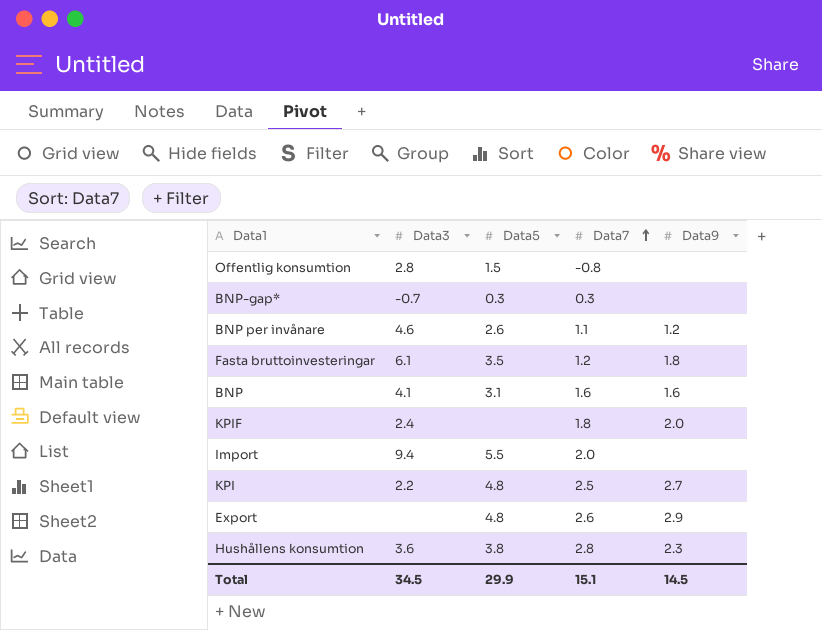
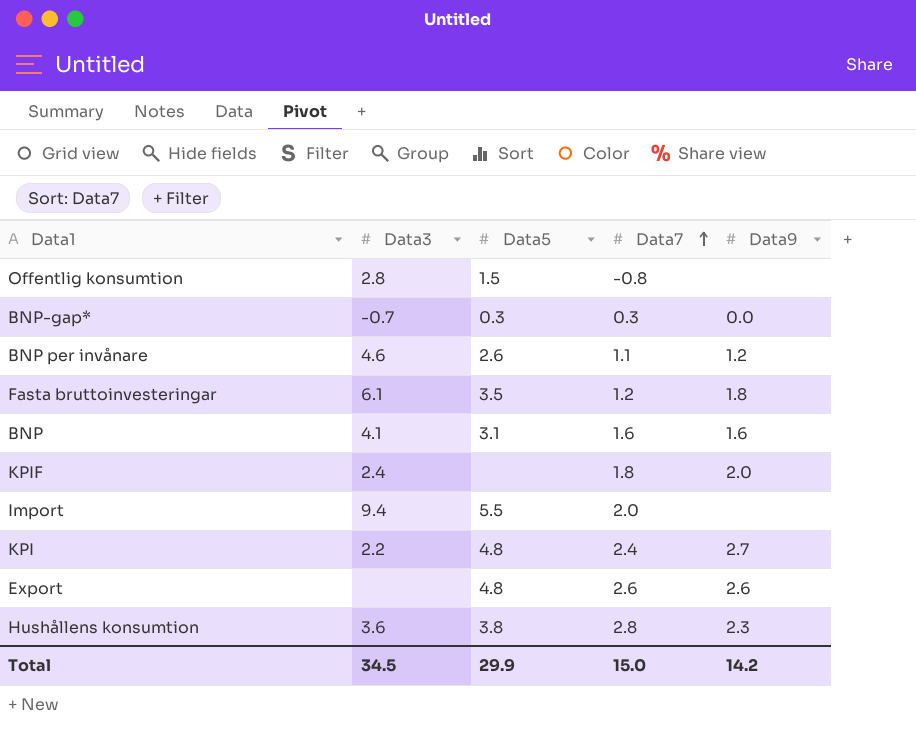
BNP-gap* | Data9: none -> 0.0
KPI | Data7: 2.5 -> 2.4
Export | Data9: 2.9 -> 2.6
Total | Data7: 15.1 -> 15.0
Total | Data9: 14.5 -> 14.2

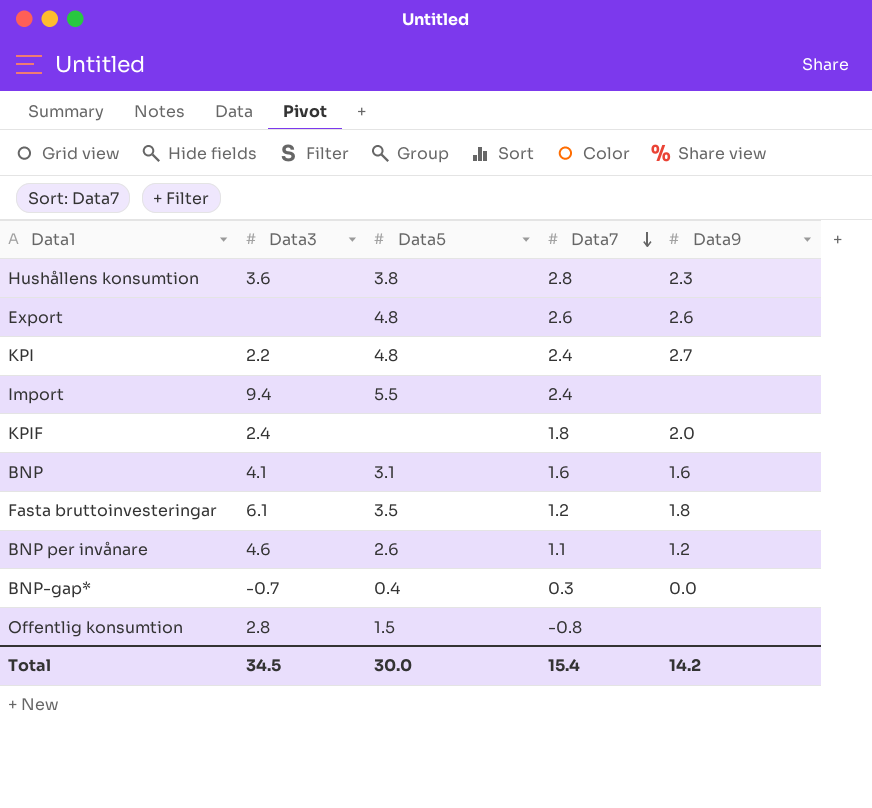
row order: Data7 ascending -> Data7 descending
Import | Data7: 2.0 -> 2.4
BNP-gap* | Data5: 0.3 -> 0.4
Total | Data5: 29.9 -> 30.0
Total | Data7: 15.0 -> 15.4

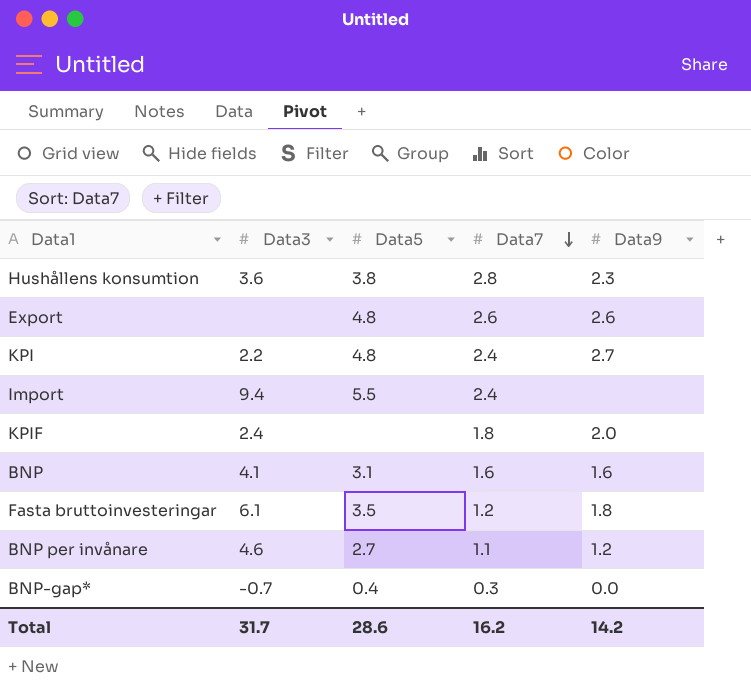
row Offentlig konsumtion: 2.8 | 1.5 | -0.8 | none -> none
BNP per invånare | Data5: 2.6 -> 2.7
Total | Data3: 34.5 -> 31.7
Total | Data5: 30.0 -> 28.6
Total | Data7: 15.4 -> 16.2

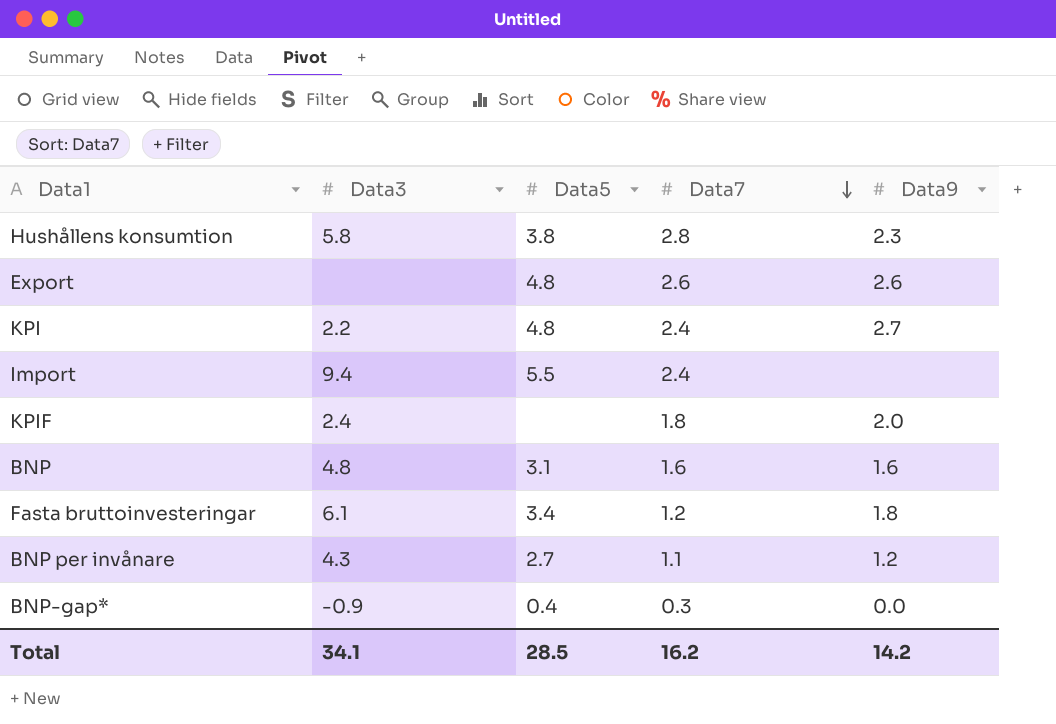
Hushållens konsumtion | Data3: 3.6 -> 5.8
BNP | Data3: 4.1 -> 4.8
Fasta bruttoinvesteringar | Data5: 3.5 -> 3.4
BNP per invånare | Data3: 4.6 -> 4.3
BNP-gap* | Data3: -0.7 -> -0.9
Total | Data3: 31.7 -> 34.1
Total | Data5: 28.6 -> 28.5

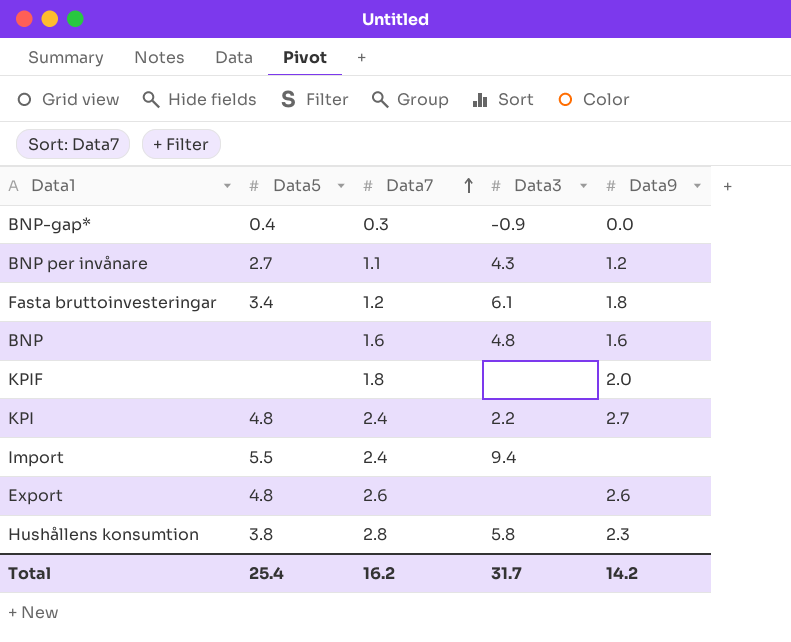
row order: Data7 descending -> Data7 ascending
column Data3 | position: 2 -> 4
BNP | Data5: 3.1 -> none
KPIF | Data3: 2.4 -> none
Total | Data5: 28.5 -> 25.4
Total | Data3: 34.1 -> 31.7

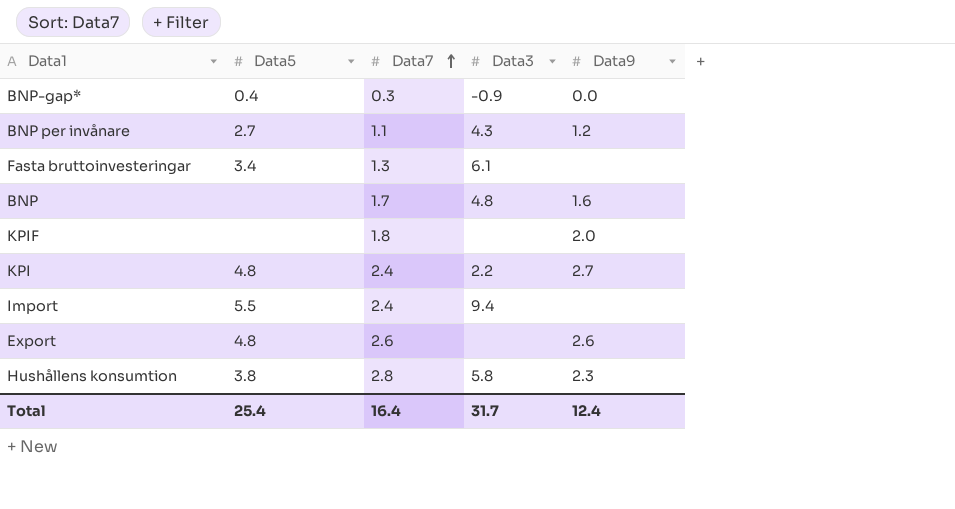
Fasta bruttoinvesteringar | Data7: 1.2 -> 1.3
Fasta bruttoinvesteringar | Data9: 1.8 -> none
BNP | Data7: 1.6 -> 1.7
Total | Data7: 16.2 -> 16.4
Total | Data9: 14.2 -> 12.4

